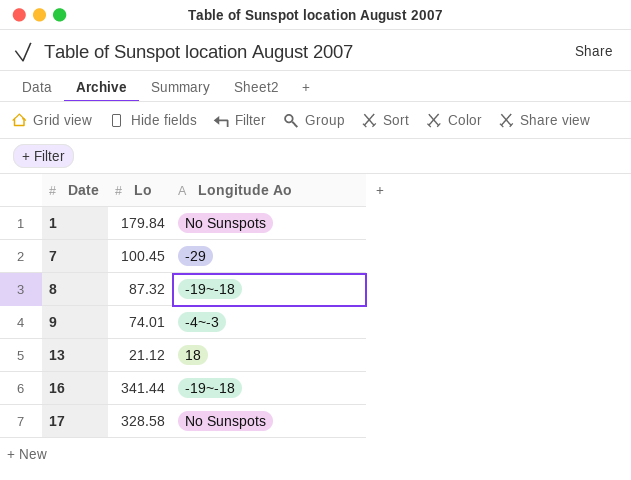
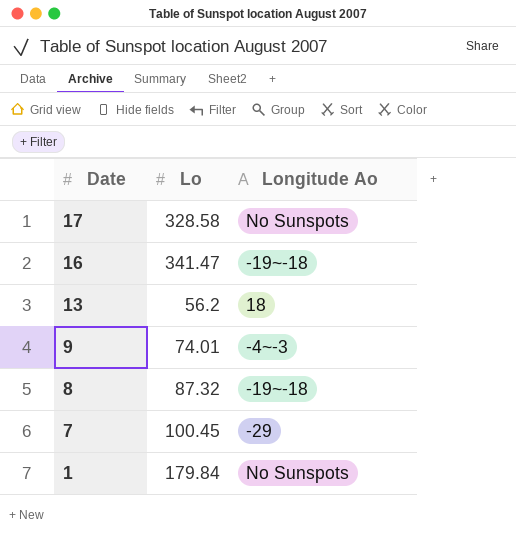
row order: Date ascending -> Date descending
16 | Lo: 341.44 -> 341.47
13 | Lo: 21.12 -> 56.2

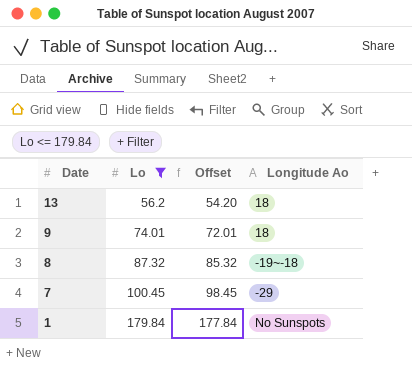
filter: none -> Lo <= 179.84
column Offset | formula: none -> [Lo] - 2
9 | Longitude Ao: -4~-3 -> 18

